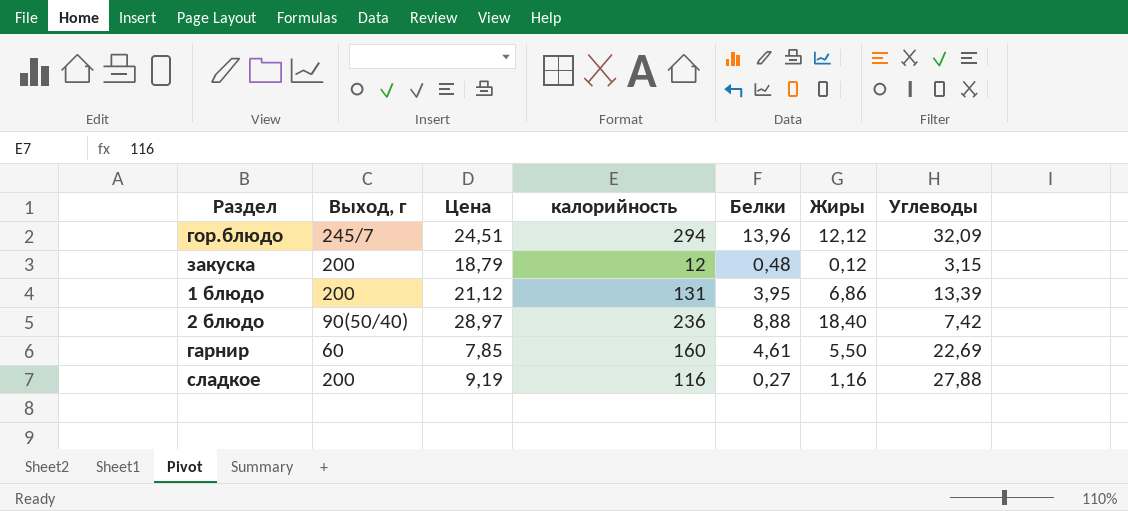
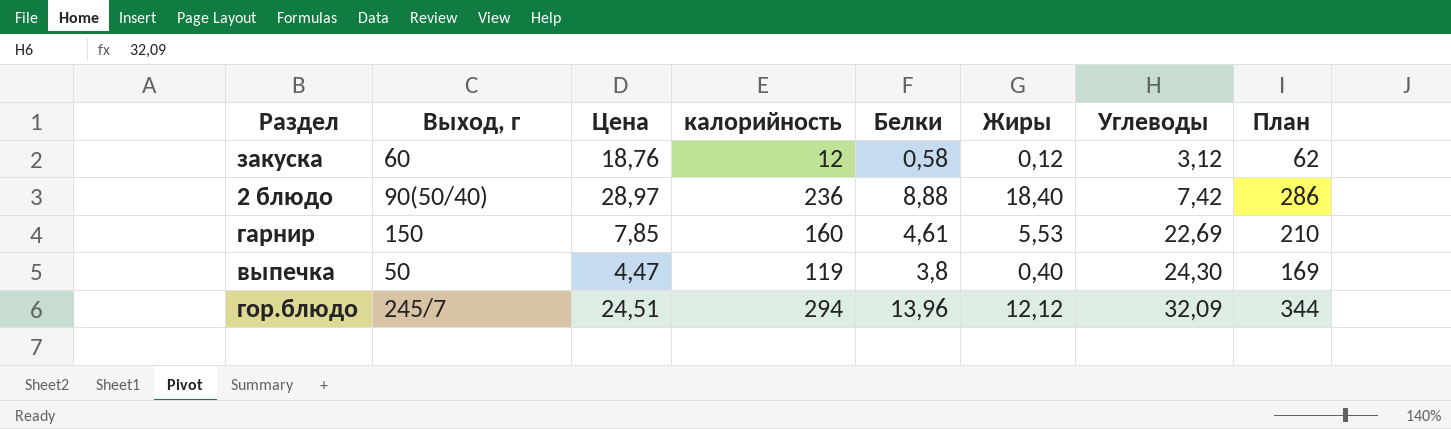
row order: none -> Углеводы ascending
column План | formula: none -> [калорийность] + 50
row 1 блюдо: 200 | 21,12 | 131 | 3,95 | 6,86 | 13,39 -> none
row сладкое: 200 | 9,19 | 116 | 0,27 | 1,16 | 27,88 -> none
закуска | Выход, г: 200 -> 60
закуска | Цена: 18,79 -> 18,76
закуска | Белки: 0,48 -> 0,58
закуска | Углеводы: 3,15 -> 3,12
гарнир | Выход, г: 60 -> 150
гарнир | Жиры: 5,50 -> 5,53
row выпечка: none -> 50 | 4,47 | 119 | 3,8 | 0,40 | 24,30 | 169

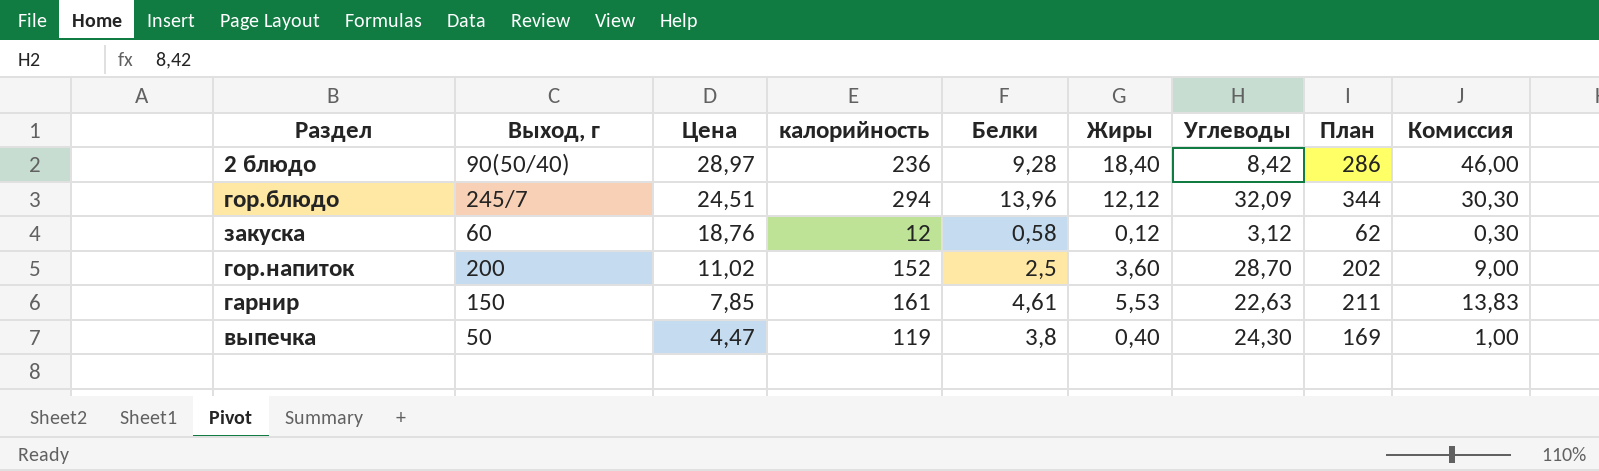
row order: Углеводы ascending -> Цена descending
column Комиссия | formula: none -> [Жиры] * 2,5
2 блюдо | Белки: 8,88 -> 9,28
2 блюдо | Углеводы: 7,42 -> 8,42
row гор.напиток: none -> 200 | 11,02 | 152 | 2,5 | 3,60 | 28,70 | 202 | 9,00
гарнир | калорийность: 160 -> 161
гарнир | Углеводы: 22,69 -> 22,63
гарнир | План: 210 -> 211

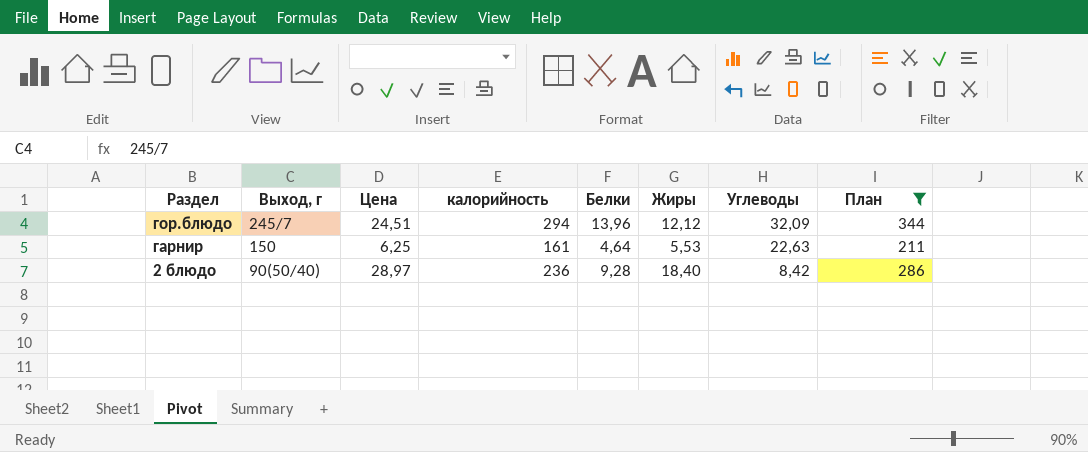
filter: none -> План >= 211
row order: Цена descending -> Раздел descending
column Комиссия | formula: [Жиры] * 2,5 -> none
гарнир | Цена: 7,85 -> 6,25
гарнир | Белки: 4,61 -> 4,64

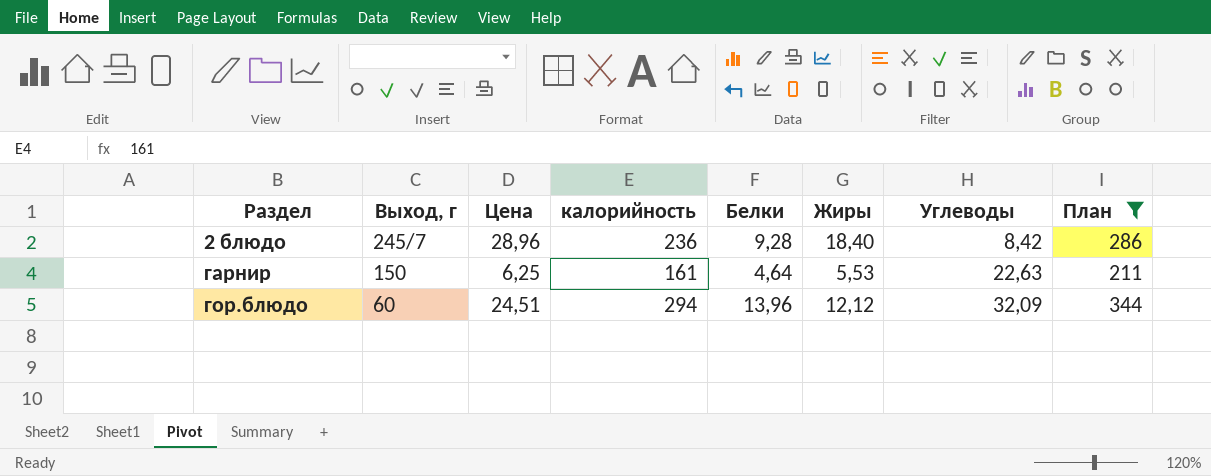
row order: Раздел descending -> Раздел ascending
2 блюдо | Выход, г: 90(50/40) -> 245/7
2 блюдо | Цена: 28,97 -> 28,96
гор.блюдо | Выход, г: 245/7 -> 60

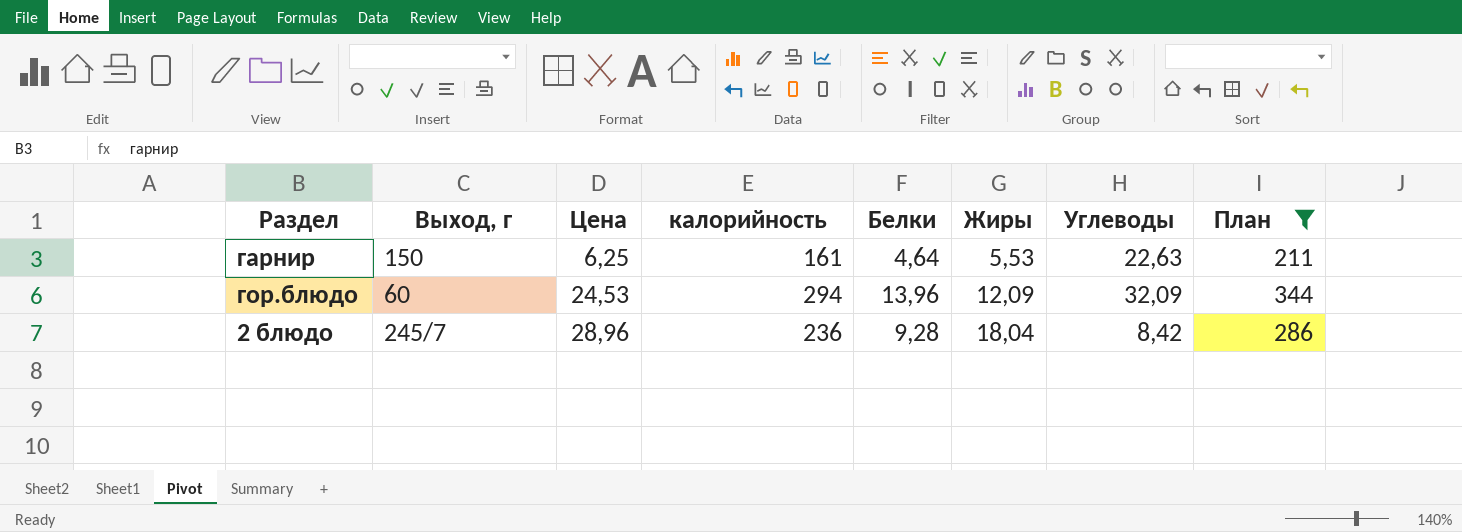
row order: Раздел ascending -> Цена ascending
гор.блюдо | Цена: 24,51 -> 24,53
гор.блюдо | Жиры: 12,12 -> 12,09
2 блюдо | Жиры: 18,40 -> 18,04

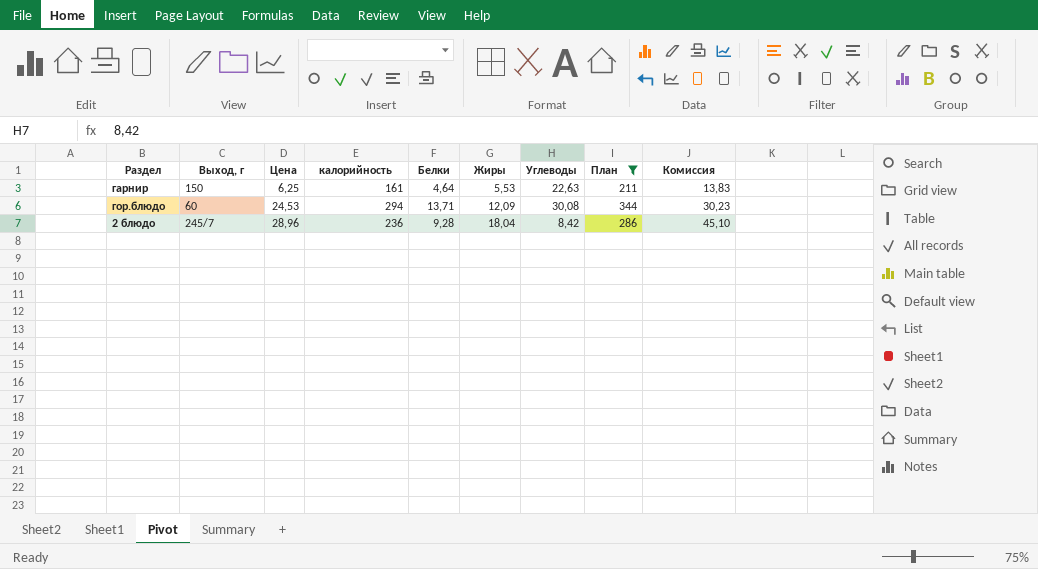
column Комиссия | formula: none -> [Жиры] * 2,5
гор.блюдо | Белки: 13,96 -> 13,71
гор.блюдо | Углеводы: 32,09 -> 30,08

